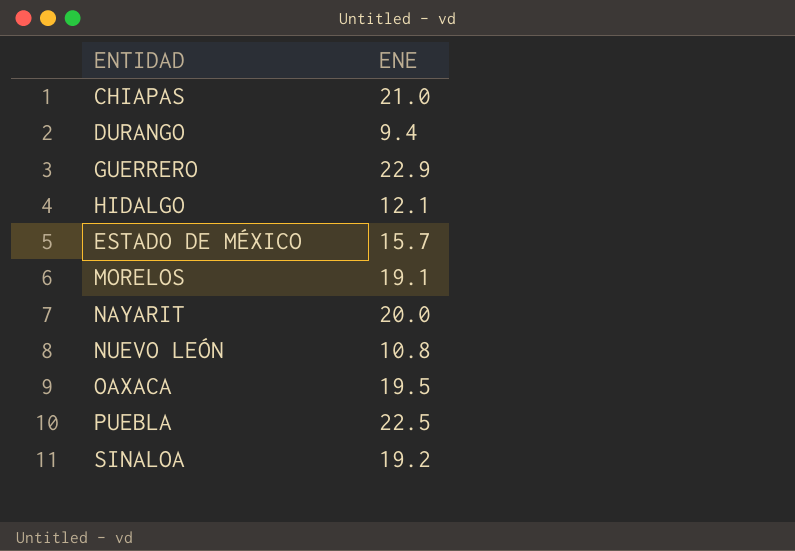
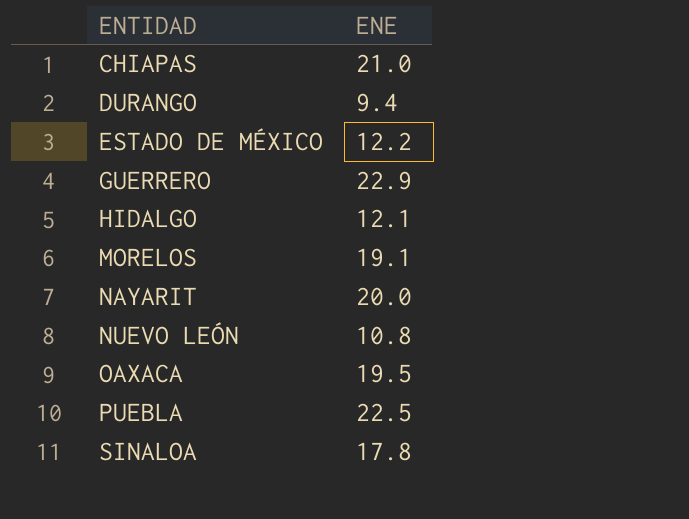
row order: none -> ENTIDAD ascending
ESTADO DE MÉXICO | ENE: 15.7 -> 12.2
SINALOA | ENE: 19.2 -> 17.8

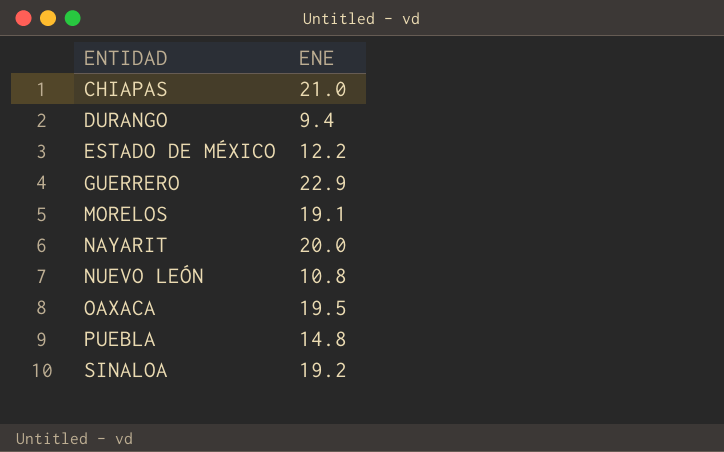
row HIDALGO: 12.1 -> none
PUEBLA | ENE: 22.5 -> 14.8
SINALOA | ENE: 17.8 -> 19.2

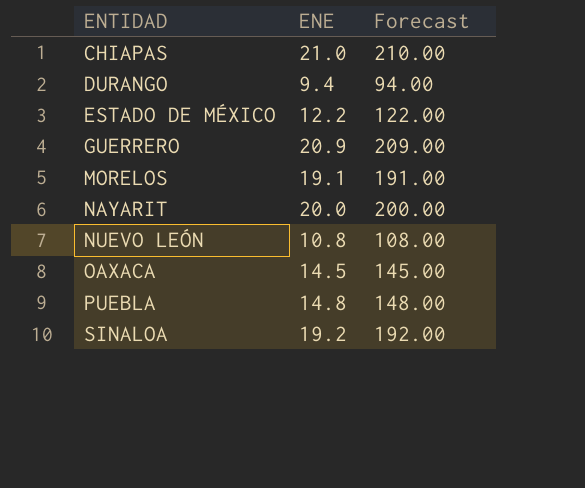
column Forecast | formula: none -> [ENE] * 10
GUERRERO | ENE: 22.9 -> 20.9
OAXACA | ENE: 19.5 -> 14.5

